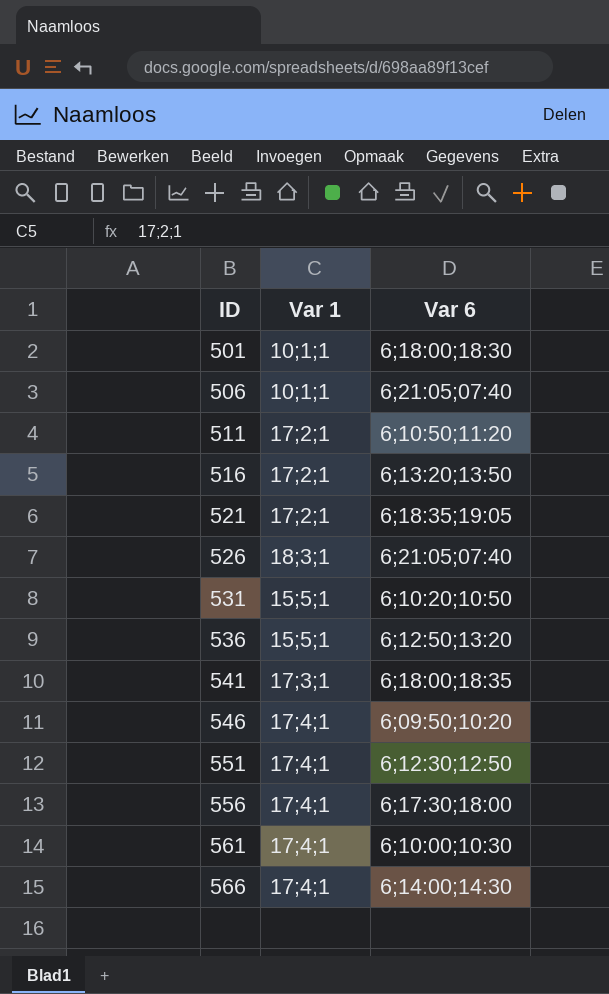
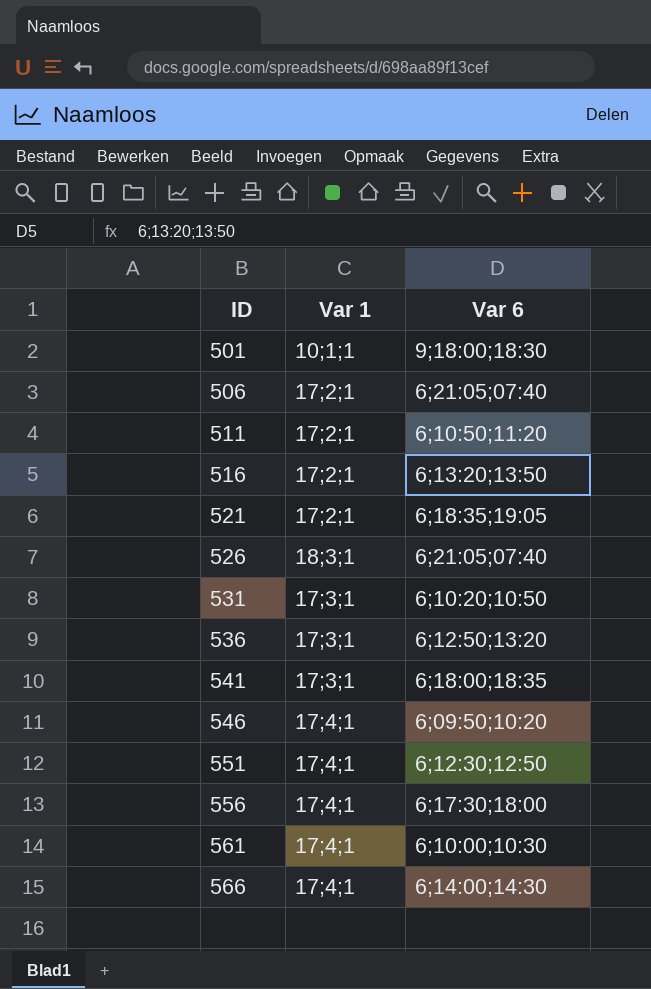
501 | Var 6: 6;18:00;18:30 -> 9;18:00;18:30
506 | Var 1: 10;1;1 -> 17;2;1
531 | Var 1: 15;5;1 -> 17;3;1
536 | Var 1: 15;5;1 -> 17;3;1

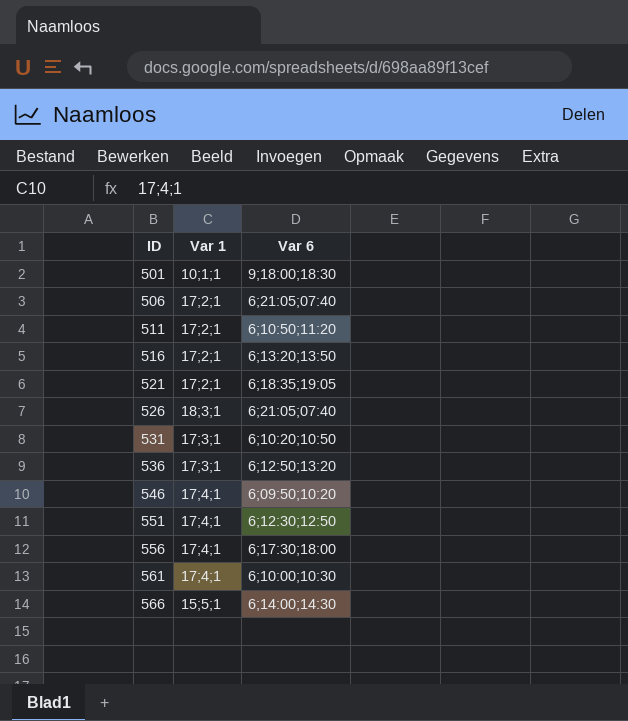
row 541: 17;3;1 | 6;18:00;18:35 -> none
566 | Var 1: 17;4;1 -> 15;5;1

